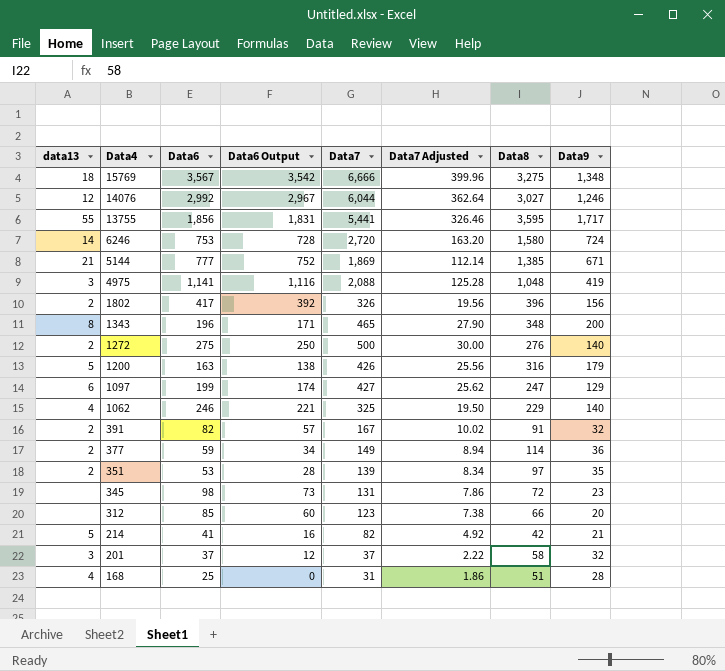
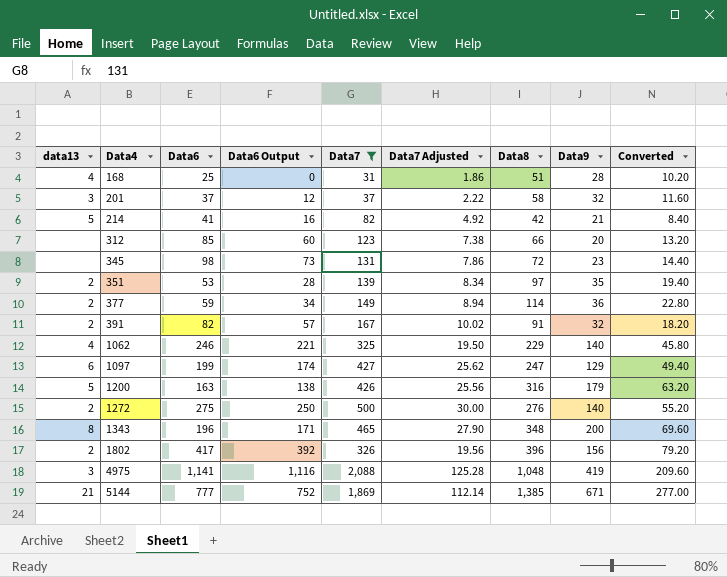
filter: none -> Data7 <= 2,088
row order: Data4 descending -> Data4 ascending
column Converted | formula: none -> [Data8] * 0.2

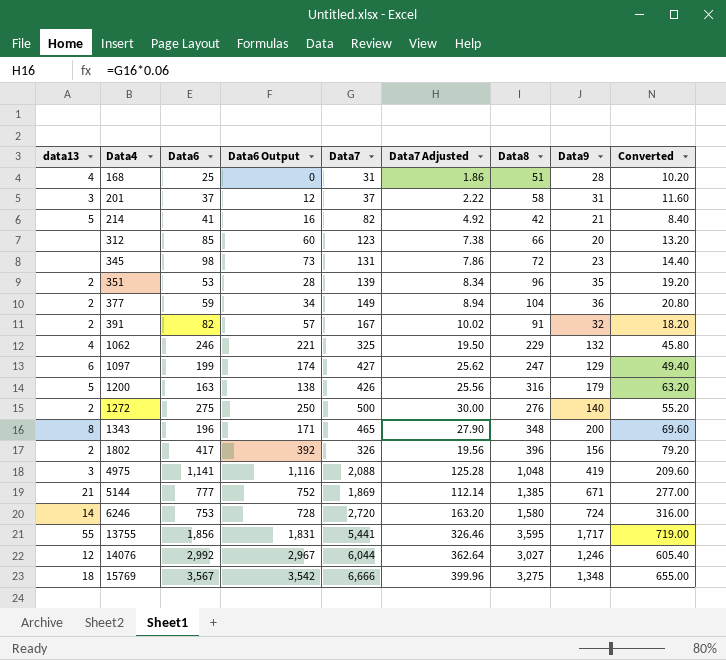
filter: Data7 <= 2,088 -> none
201 | Data9: 32 -> 31
351 | Data8: 97 -> 96
351 | Converted: 19.40 -> 19.20
377 | Data8: 114 -> 104
377 | Converted: 22.80 -> 20.80
1062 | Data9: 140 -> 132

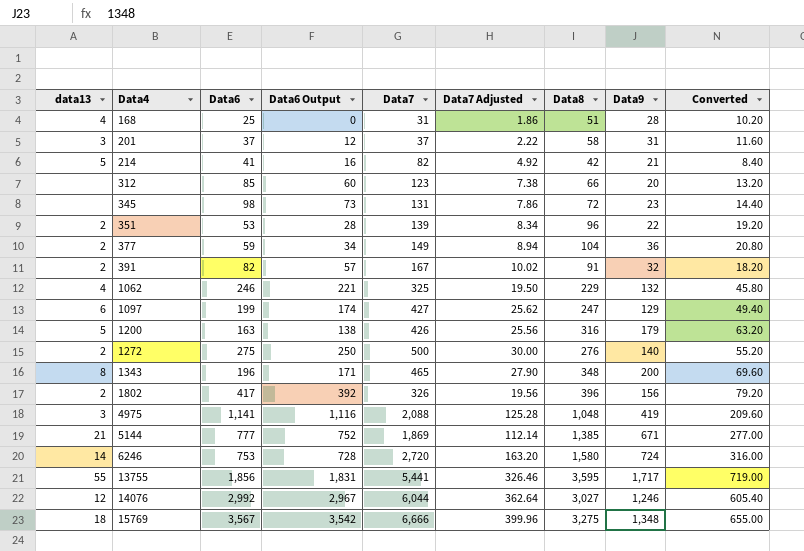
351 | Data9: 35 -> 22

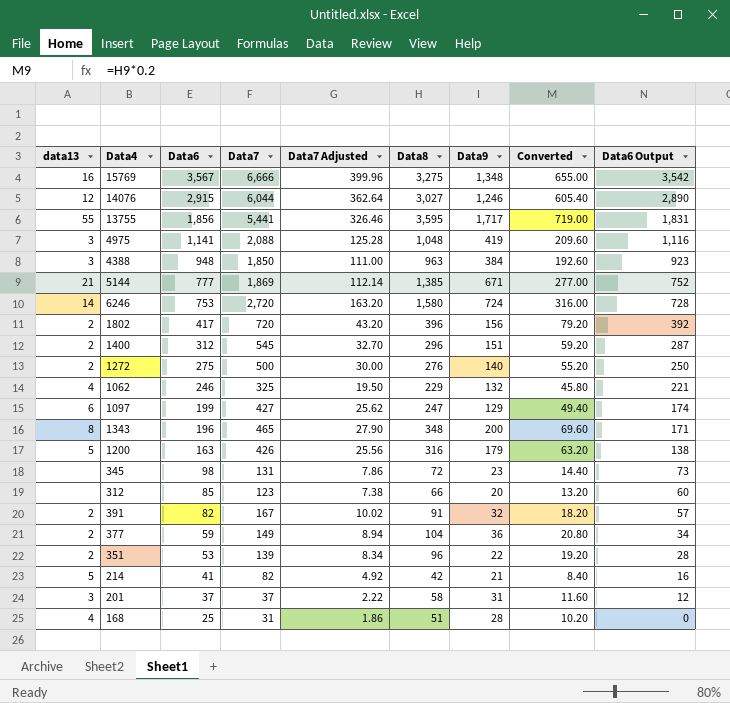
row order: Data4 ascending -> Data6 descending
column Data6 Output | position: 4 -> 9
15769 | data13: 18 -> 16
14076 | Data6: 2,992 -> 2,915
14076 | Data6 Output: 2,967 -> 2,890
row 4388: none -> 3 | 948 | 1,850 | 111.00 | 963 | 384 | 192.60 | 923
1802 | Data7: 326 -> 720
1802 | Data7 Adjusted: 19.56 -> 43.20
row 1400: none -> 2 | 312 | 545 | 32.70 | 296 | 151 | 59.20 | 287

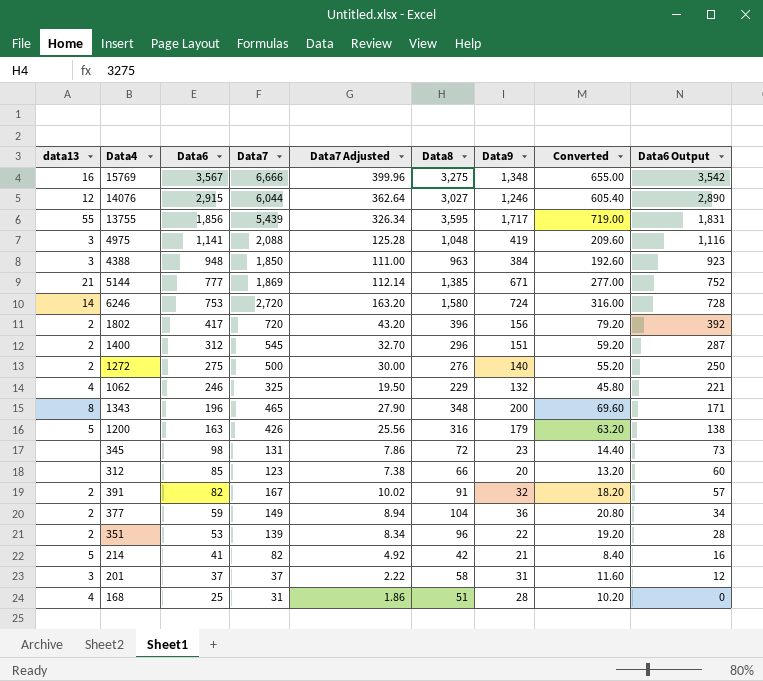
row 1097: 6 | 199 | 427 | 25.62 | 247 | 129 | 49.40 | 174 -> none
13755 | Data7: 5,441 -> 5,439
13755 | Data7 Adjusted: 326.46 -> 326.34

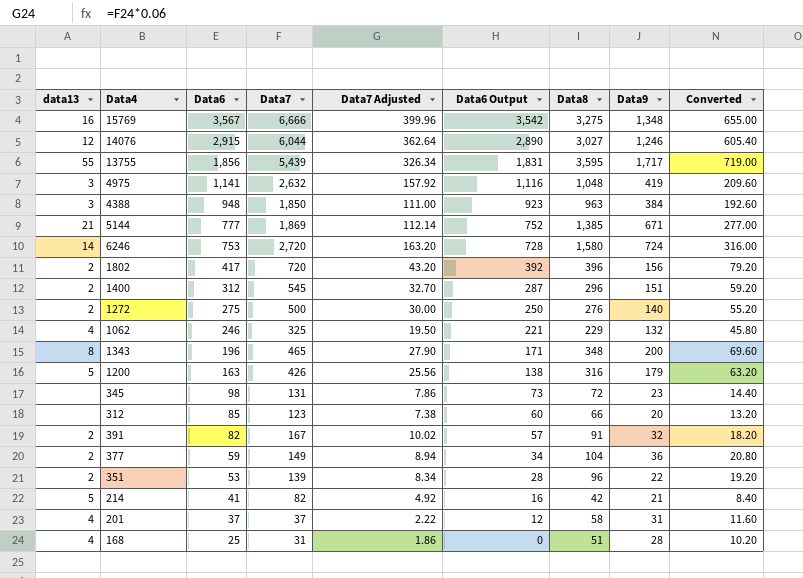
column Data6 Output | position: 9 -> 6
4975 | Data7: 2,088 -> 2,632
4975 | Data7 Adjusted: 125.28 -> 157.92
201 | data13: 3 -> 4

